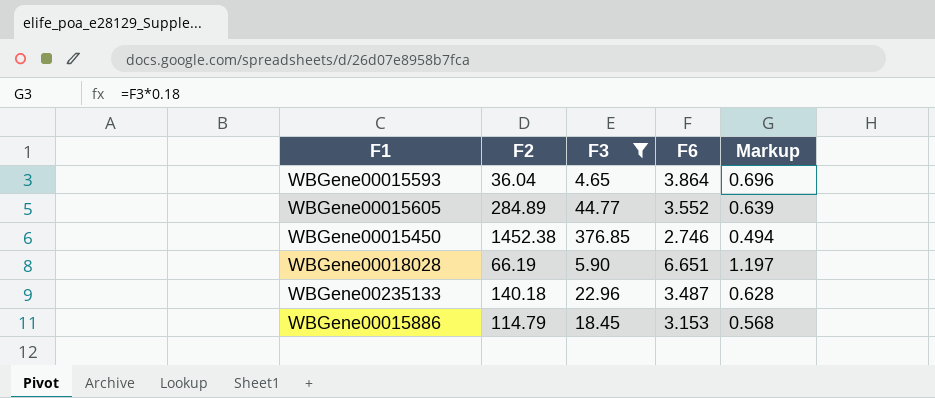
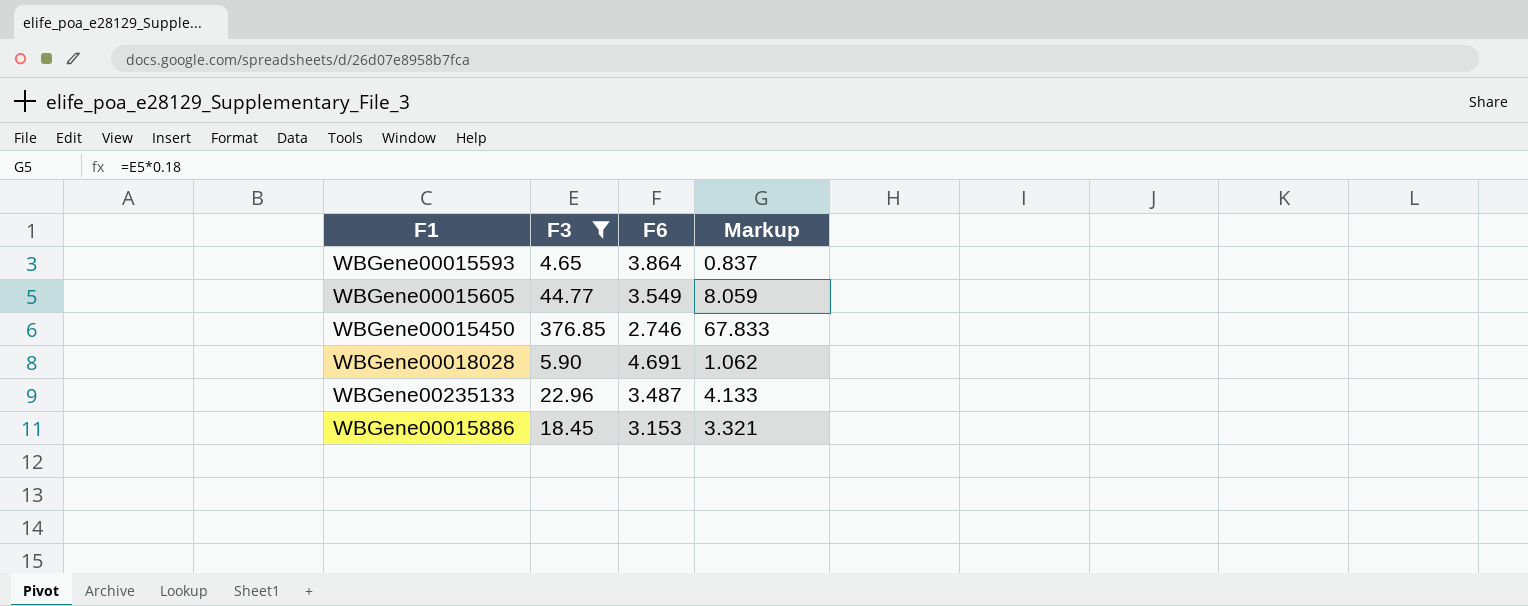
column F2 | position: 2 -> none
column Markup | formula: [F6] * 0.18 -> [F3] * 0.18
WBGene00015605 | F6: 3.552 -> 3.549
WBGene00018028 | F6: 6.651 -> 4.691

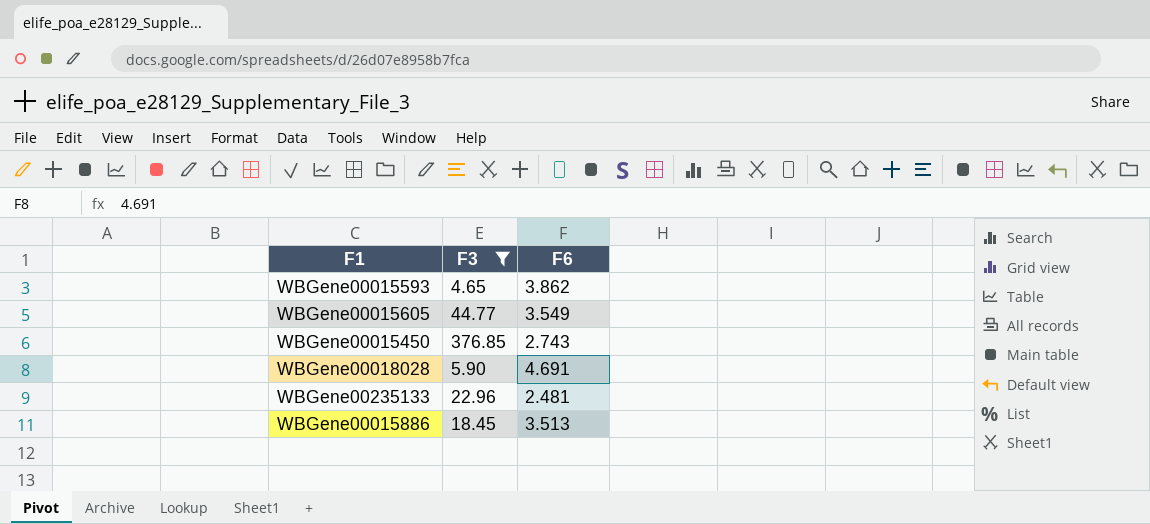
column Markup | formula: [F3] * 0.18 -> none
WBGene00015593 | F6: 3.864 -> 3.862
WBGene00015450 | F6: 2.746 -> 2.743
WBGene00235133 | F6: 3.487 -> 2.481
WBGene00015886 | F6: 3.153 -> 3.513

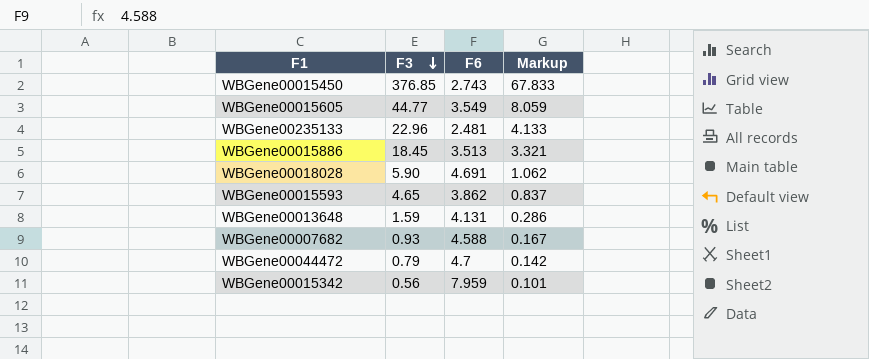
filter: F3 >= 4.65 -> none
row order: none -> F3 descending
column Markup | formula: none -> [F3] * 0.18

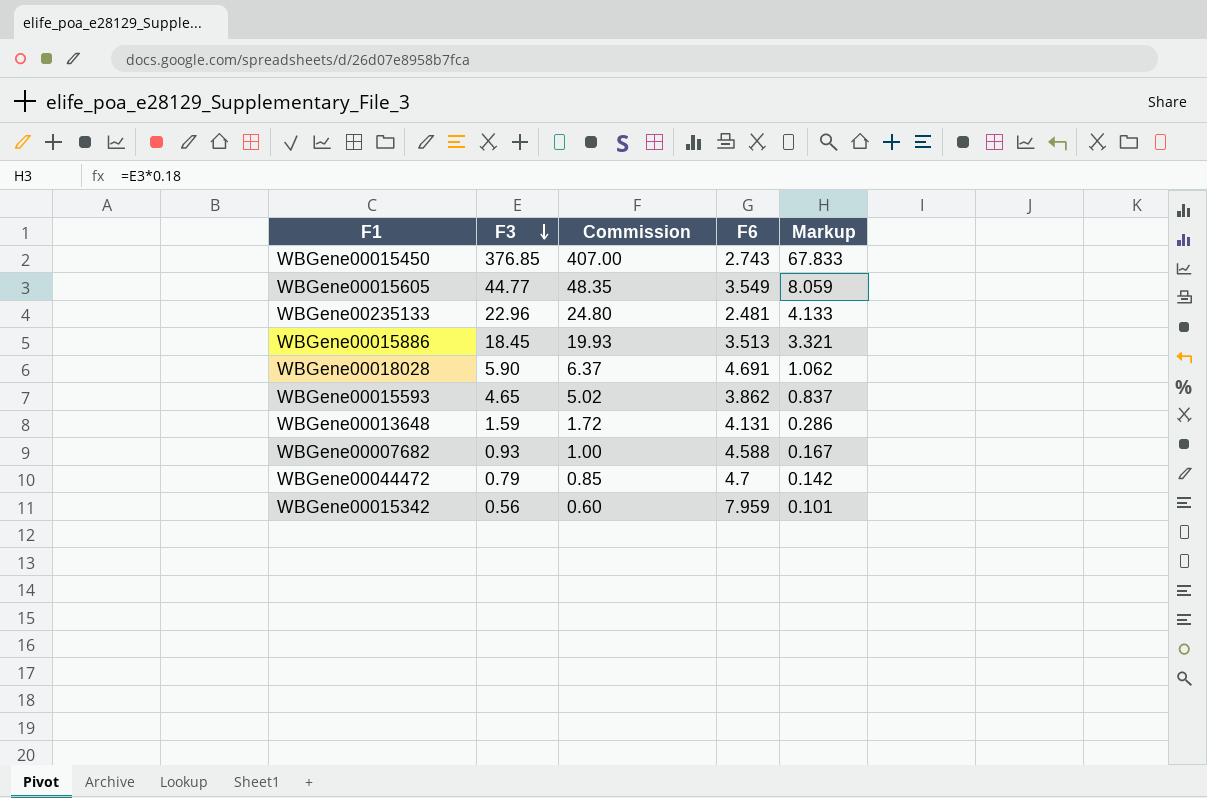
column Commission | formula: none -> [F3] * 1.08

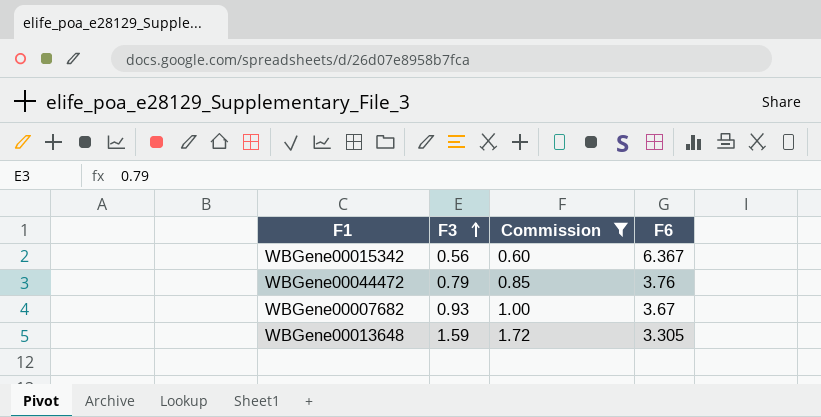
filter: none -> Commission <= 1.72
row order: F3 descending -> F3 ascending
column Markup | formula: [F3] * 0.18 -> none
WBGene00015342 | F6: 7.959 -> 6.367
WBGene00044472 | F6: 4.7 -> 3.76
WBGene00007682 | F6: 4.588 -> 3.67
WBGene00013648 | F6: 4.131 -> 3.305

